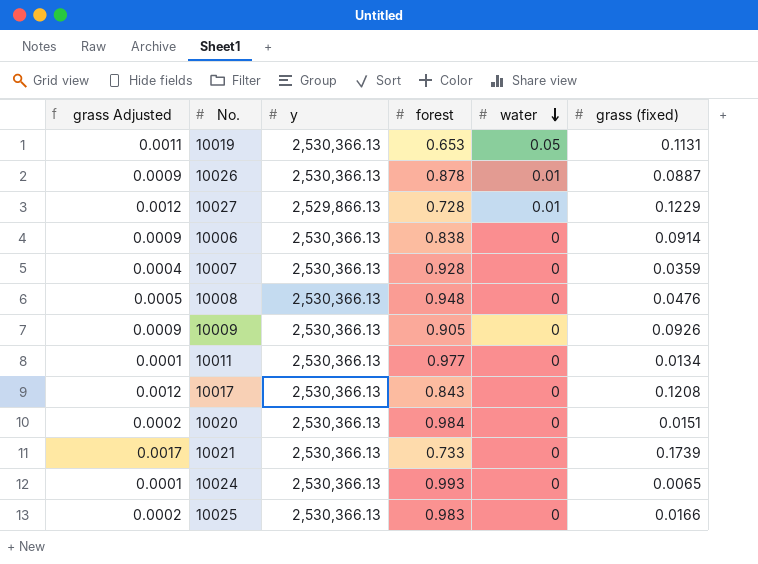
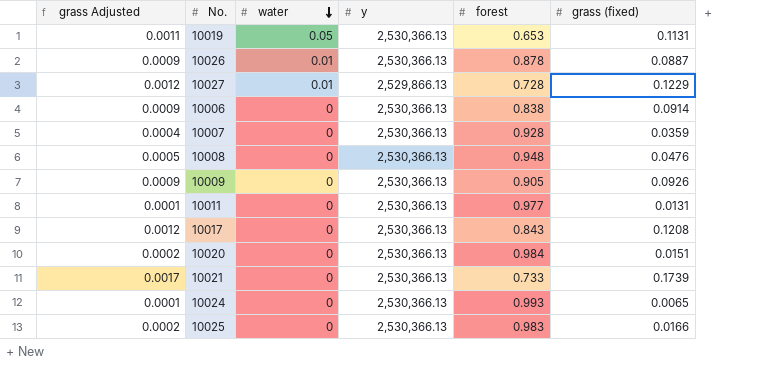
column water | position: 5 -> 3
10011 | grass (fixed): 0.0134 -> 0.0131

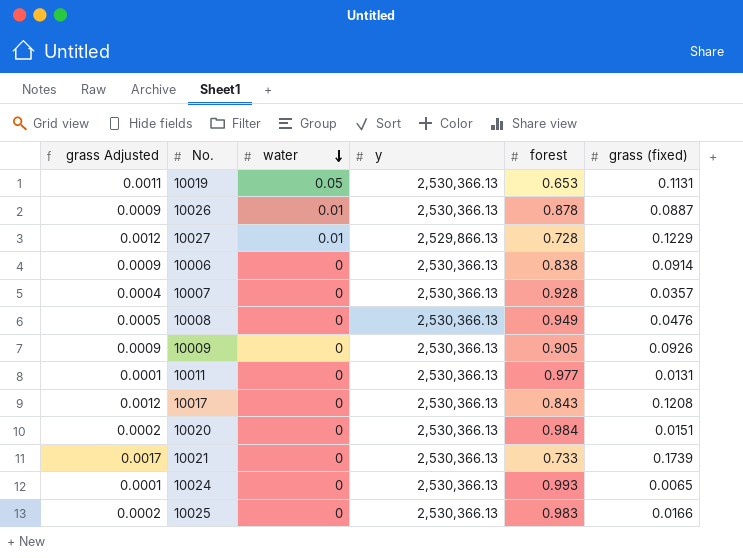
10007 | grass (fixed): 0.0359 -> 0.0357
10008 | forest: 0.948 -> 0.949

